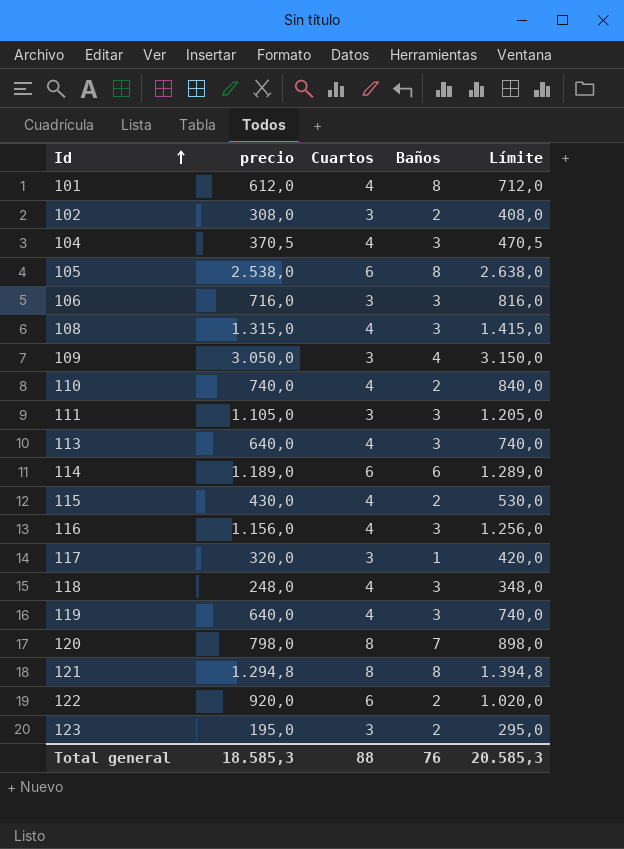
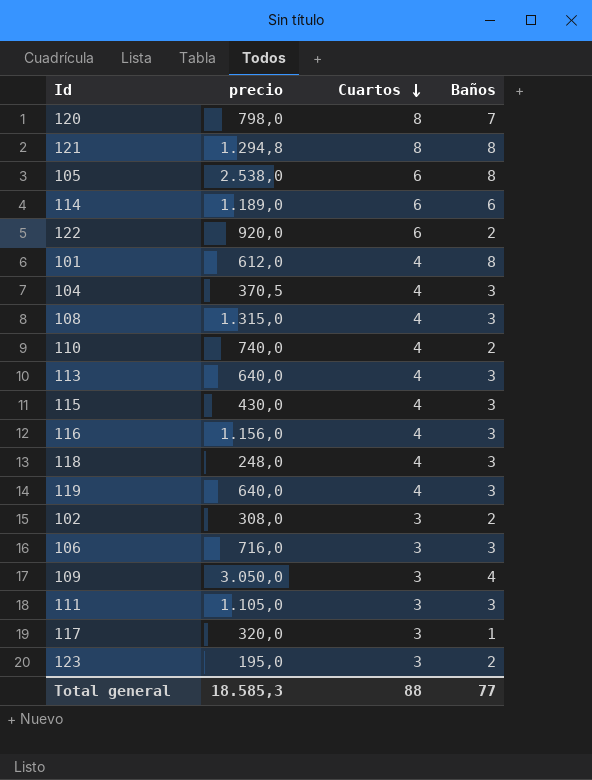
row order: Id ascending -> Cuartos descending
column Límite | formula: [precio] + 100 -> none
115 | Baños: 2 -> 3
Total general | Baños: 76 -> 77

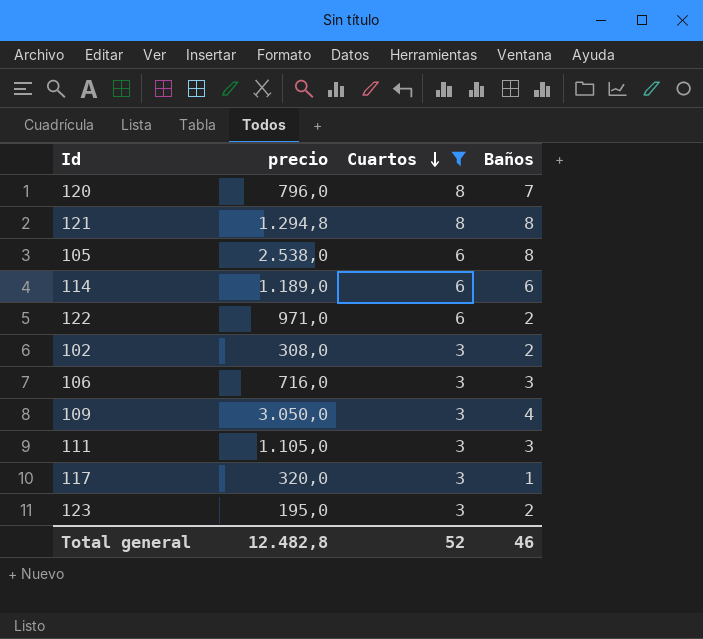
filter: none -> Cuartos != 4
120 | precio: 798,0 -> 796,0
122 | precio: 920,0 -> 971,0
Total general | precio: 18.585,3 -> 12.482,8
Total general | Cuartos: 88 -> 52
Total general | Baños: 77 -> 46

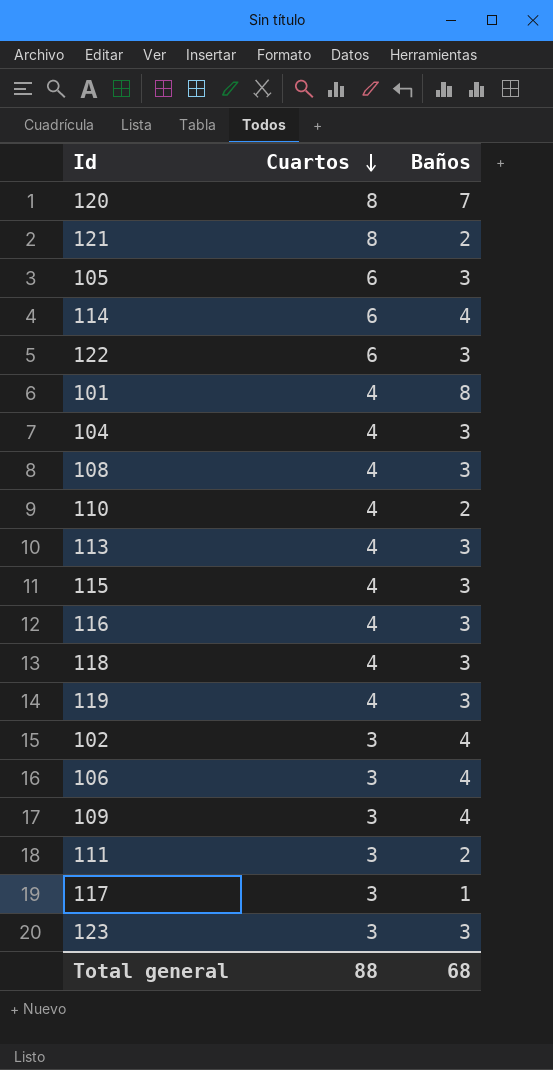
filter: Cuartos != 4 -> none
column precio | position: 2 -> none
121 | Baños: 8 -> 2
105 | Baños: 8 -> 3
114 | Baños: 6 -> 4
122 | Baños: 2 -> 3
102 | Baños: 2 -> 4
106 | Baños: 3 -> 4
111 | Baños: 3 -> 2
123 | Baños: 2 -> 3
Total general | Cuartos: 52 -> 88
Total general | Baños: 46 -> 68

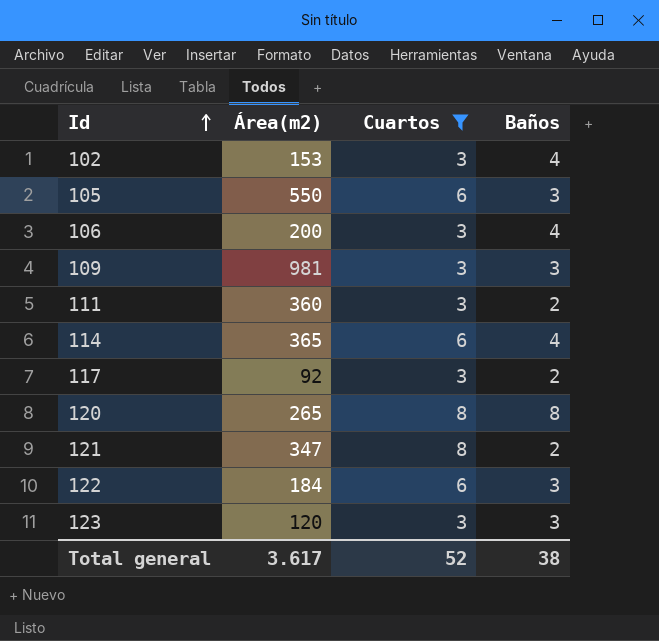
filter: none -> Cuartos != 4
row order: Cuartos descending -> Id ascending
column Área(m2) | position: none -> 2
109 | Baños: 4 -> 3
117 | Baños: 1 -> 2
120 | Baños: 7 -> 8
Total general | Cuartos: 88 -> 52
Total general | Baños: 68 -> 38

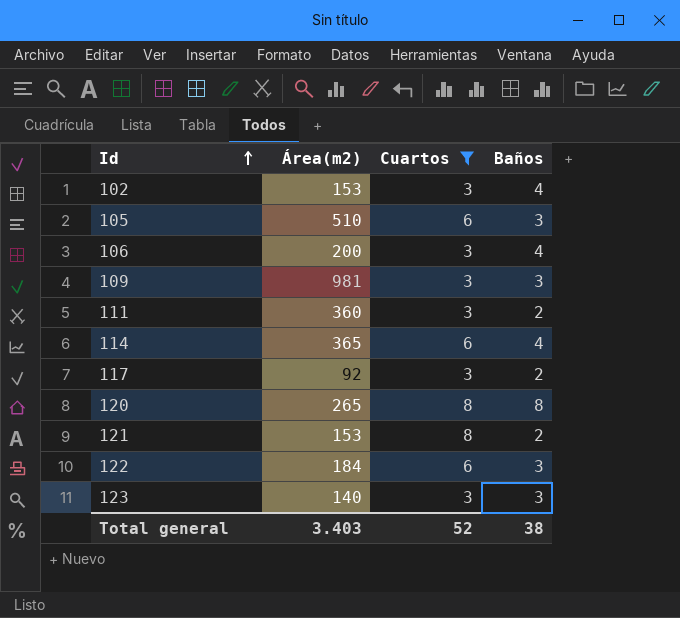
105 | Área(m2): 550 -> 510
121 | Área(m2): 347 -> 153
123 | Área(m2): 120 -> 140
Total general | Área(m2): 3.617 -> 3.403

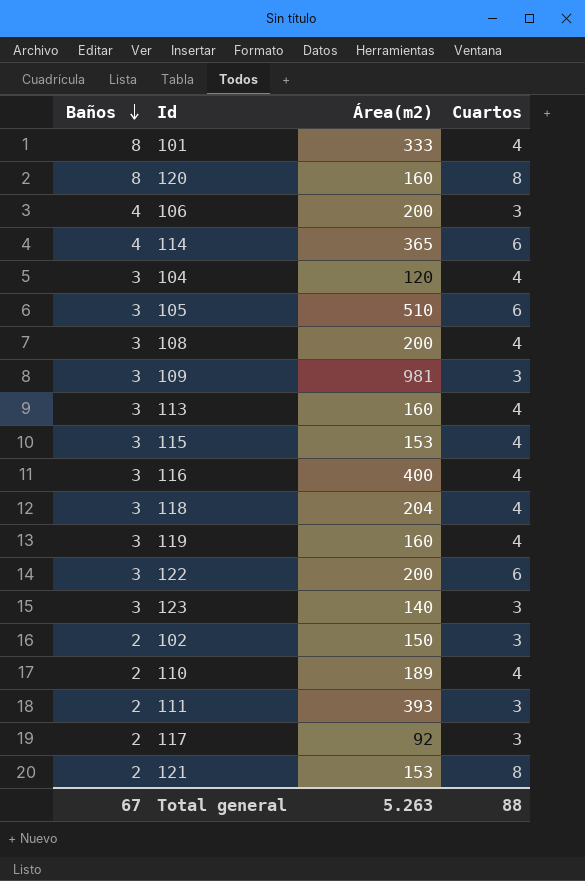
filter: Cuartos != 4 -> none
row order: Id ascending -> Baños descending
column Baños | position: 4 -> 1
120 | Área(m2): 265 -> 160
122 | Área(m2): 184 -> 200
102 | Baños: 4 -> 2
102 | Área(m2): 153 -> 150
111 | Área(m2): 360 -> 393
Total general | Baños: 38 -> 67
Total general | Área(m2): 3.403 -> 5.263
Total general | Cuartos: 52 -> 88

